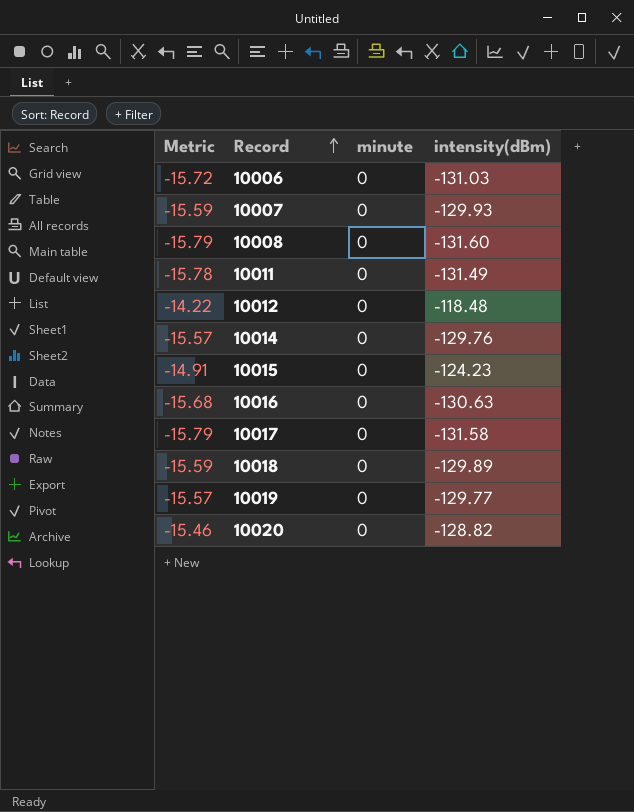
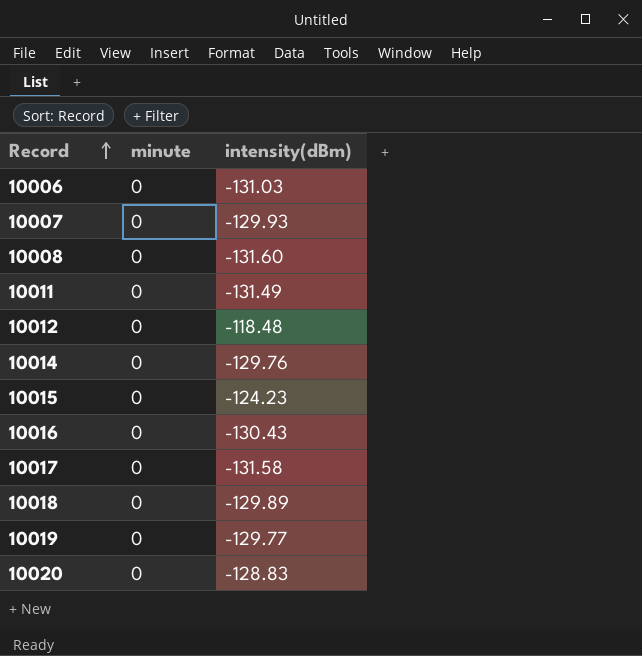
column Metric | formula: [intensity(dBm)] * 0.12 -> none
10016 | intensity(dBm): -130.63 -> -130.43
10020 | intensity(dBm): -128.82 -> -128.83

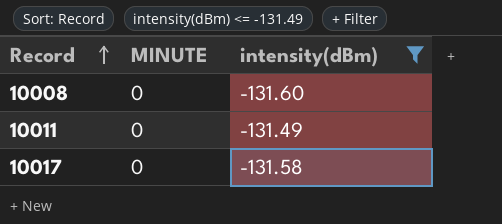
filter: none -> intensity(dBm) <= -131.49
column name: minute -> MINUTE

